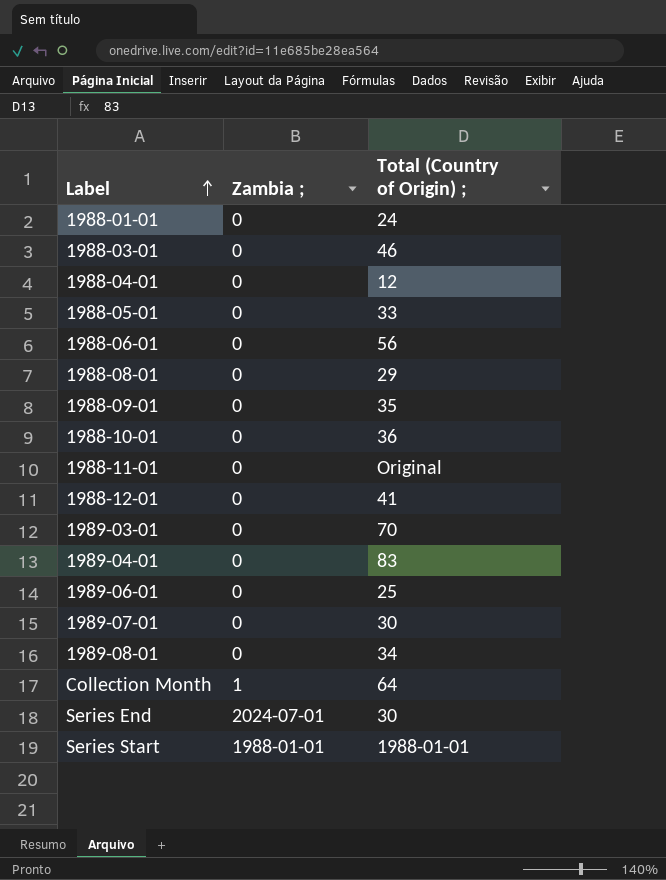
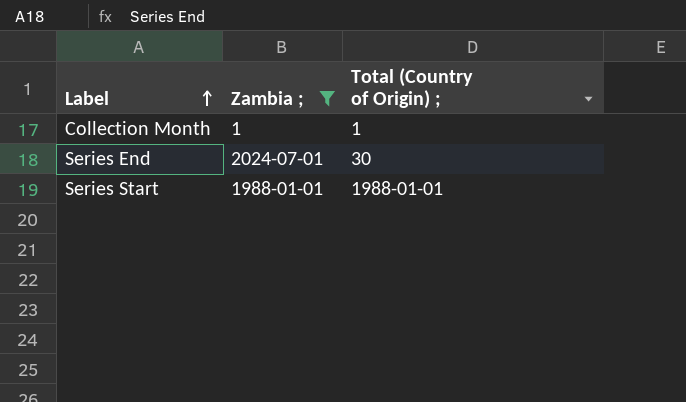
filter: none -> Zambia ; != 0
Collection Month | Total (Country of Origin) ;: 64 -> 1

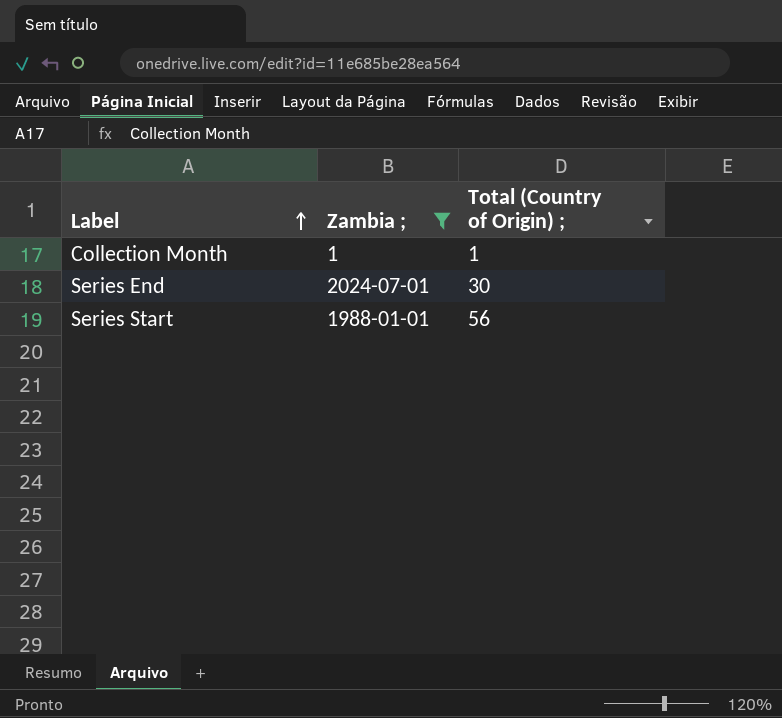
Series Start | Total (Country of Origin) ;: 1988-01-01 -> 56

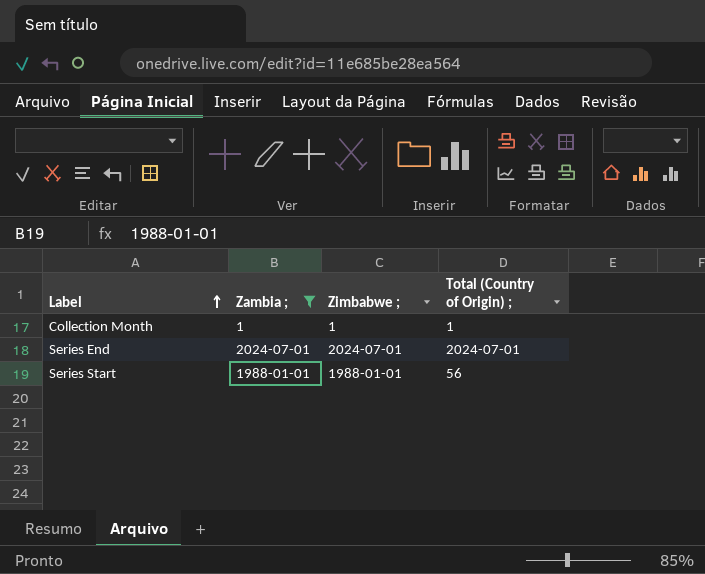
column Zimbabwe ; | position: none -> 3
Series End | Total (Country of Origin) ;: 30 -> 2024-07-01

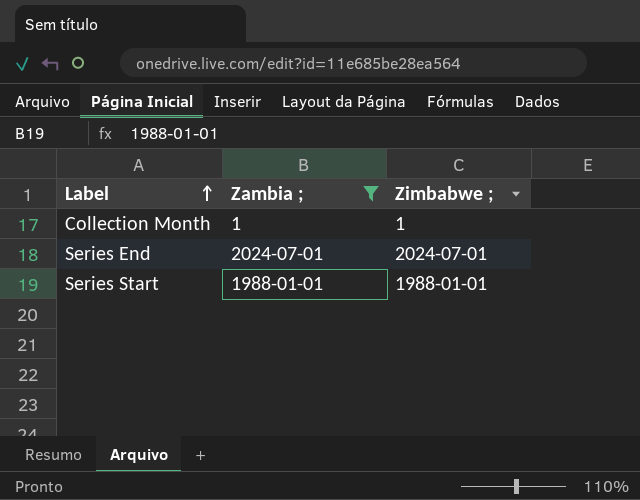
column Total (Country of Origin) ; | position: 4 -> none

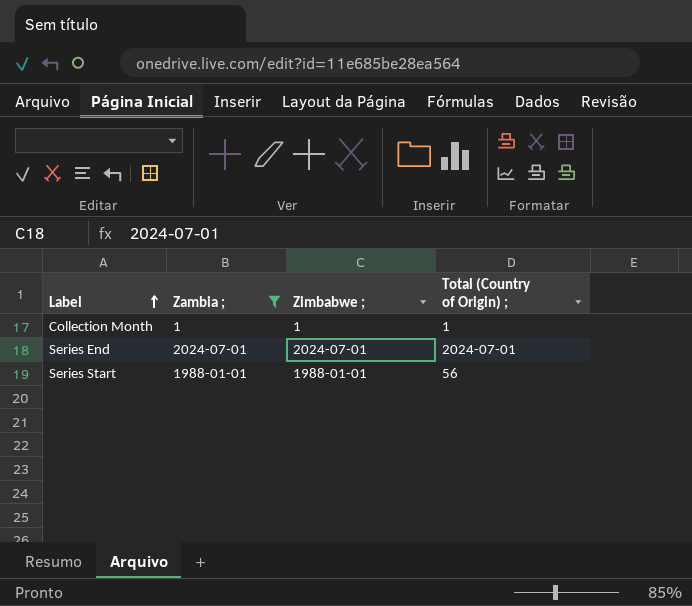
column Total (Country of Origin) ; | position: none -> 4

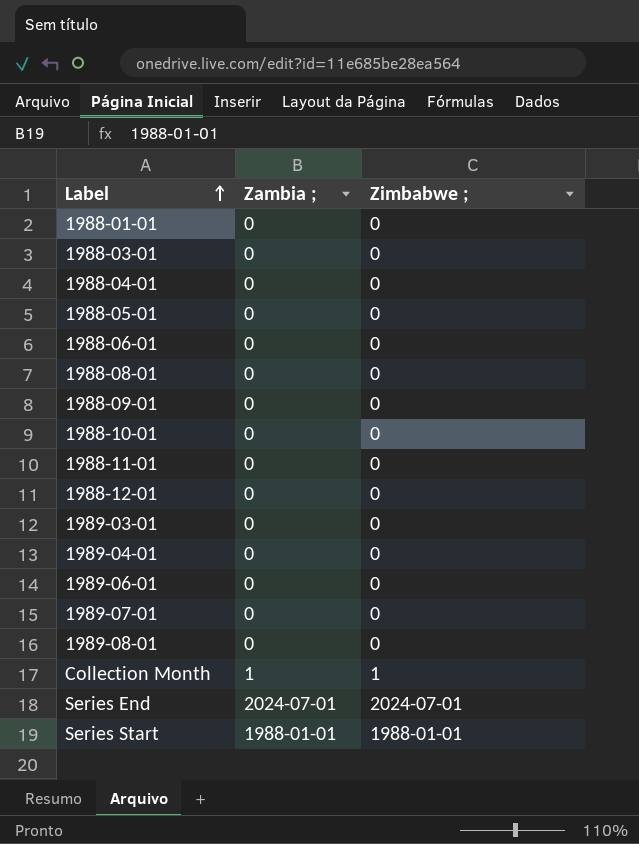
filter: Zambia ; != 0 -> none
column Total (Country of Origin) ; | position: 4 -> none

